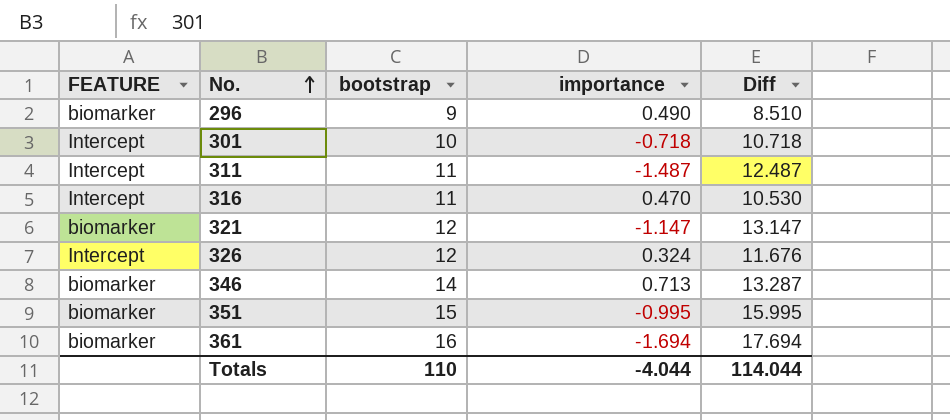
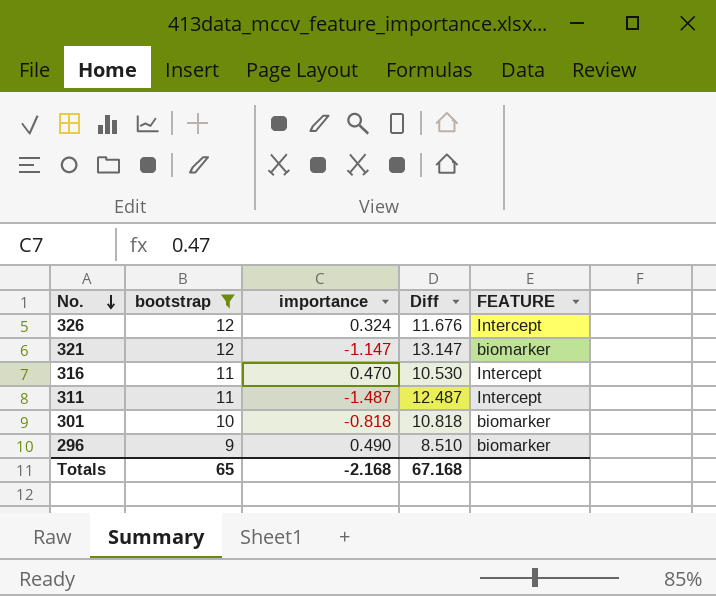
filter: none -> bootstrap <= 12
row order: No. ascending -> No. descending
column FEATURE | position: 1 -> 5
301 | importance: -0.718 -> -0.818
301 | Diff: 10.718 -> 10.818
301 | FEATURE: Intercept -> biomarker
Totals | bootstrap: 110 -> 65
Totals | importance: -4.044 -> -2.168
Totals | Diff: 114.044 -> 67.168

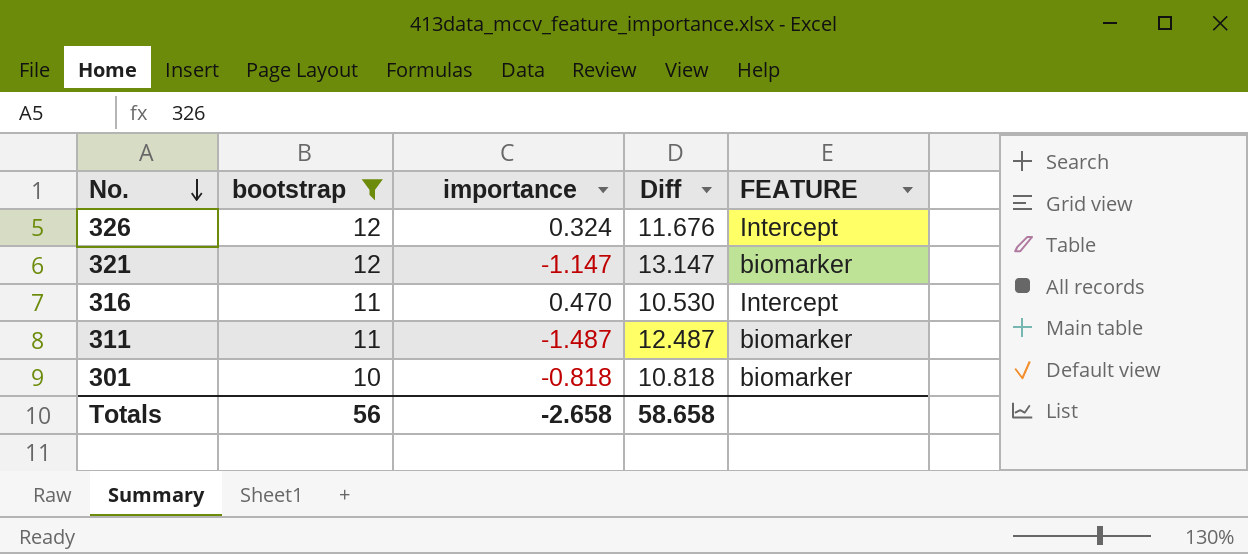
row 296: 9 | 0.490 | 8.510 | biomarker -> none
311 | FEATURE: Intercept -> biomarker
Totals | bootstrap: 65 -> 56
Totals | importance: -2.168 -> -2.658
Totals | Diff: 67.168 -> 58.658

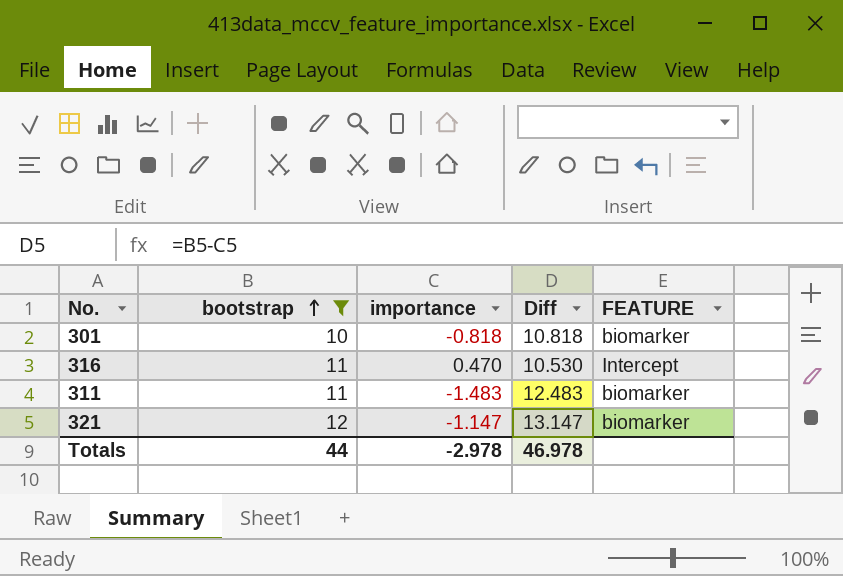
row order: No. descending -> bootstrap ascending
row 326: 12 | 0.324 | 11.676 | Intercept -> none
311 | importance: -1.487 -> -1.483
311 | Diff: 12.487 -> 12.483
Totals | bootstrap: 56 -> 44
Totals | importance: -2.658 -> -2.978
Totals | Diff: 58.658 -> 46.978

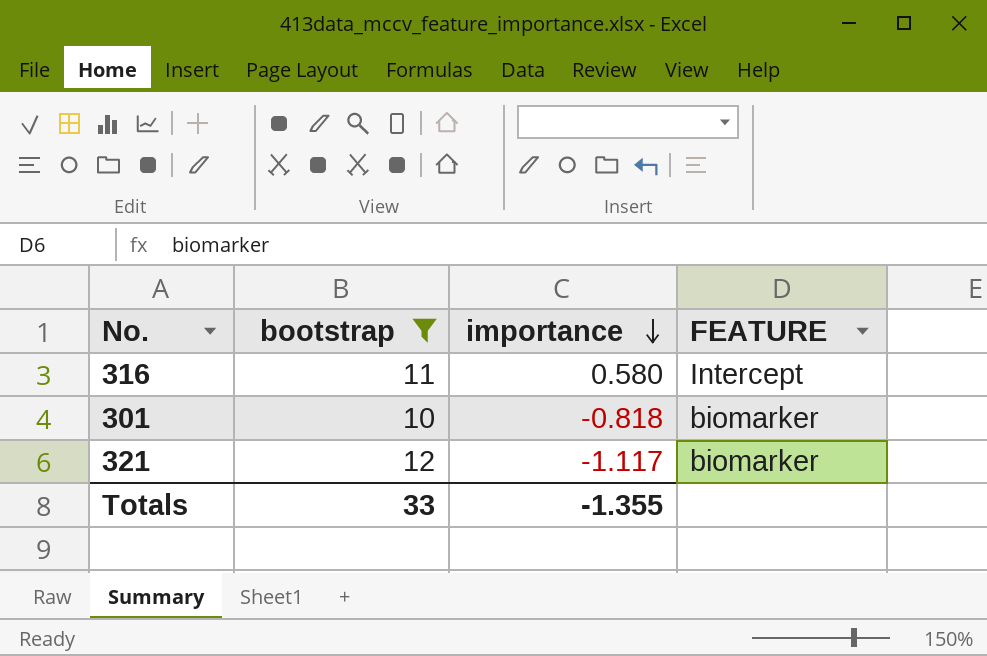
row order: bootstrap ascending -> importance descending
column Diff | formula: [bootstrap] - [importance] -> none
row 311: 11 | -1.483 | 12.483 | biomarker -> none
316 | importance: 0.470 -> 0.580
321 | importance: -1.147 -> -1.117
Totals | bootstrap: 44 -> 33
Totals | importance: -2.978 -> -1.355

